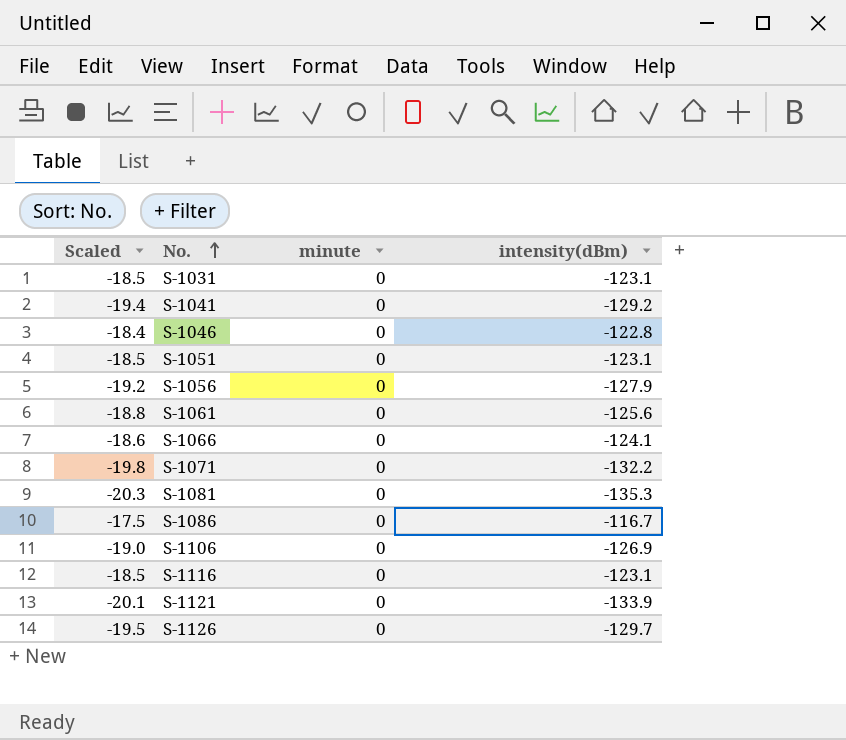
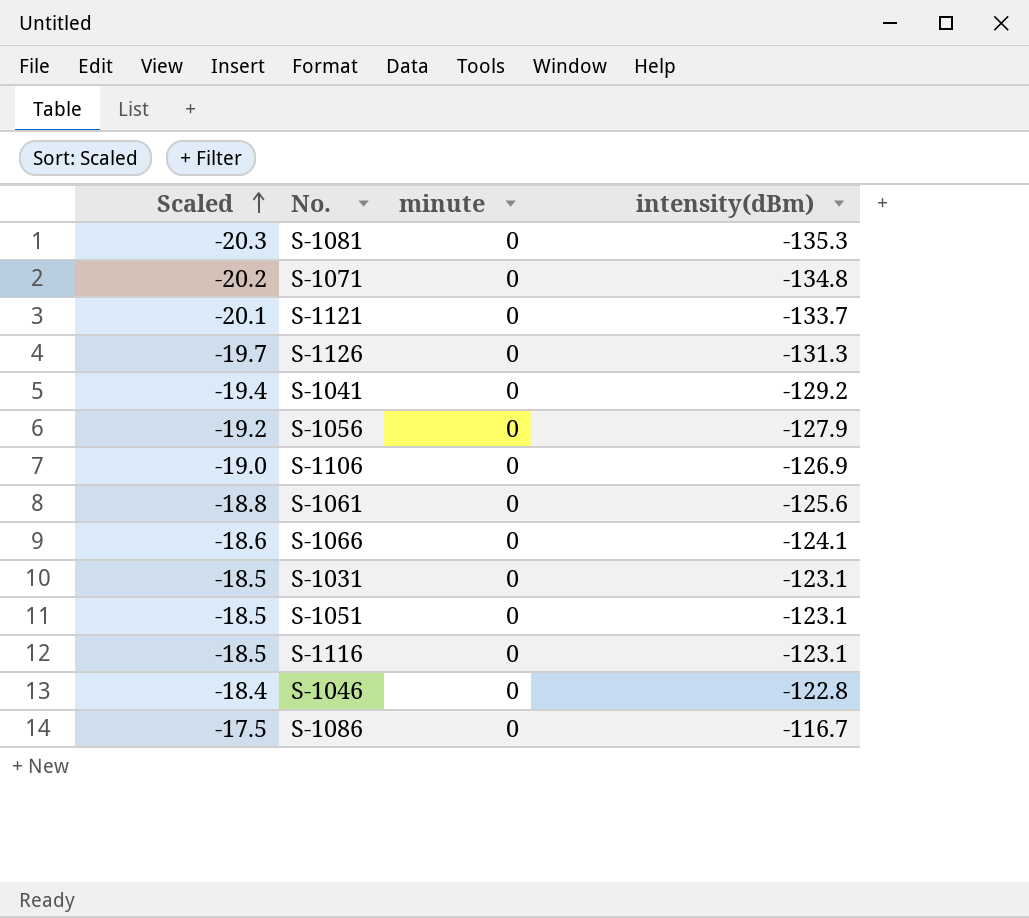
row order: No. ascending -> Scaled ascending
S-1071 | Scaled: -19.8 -> -20.2
S-1071 | intensity(dBm): -132.2 -> -134.8
S-1121 | intensity(dBm): -133.9 -> -133.7
S-1126 | Scaled: -19.5 -> -19.7
S-1126 | intensity(dBm): -129.7 -> -131.3

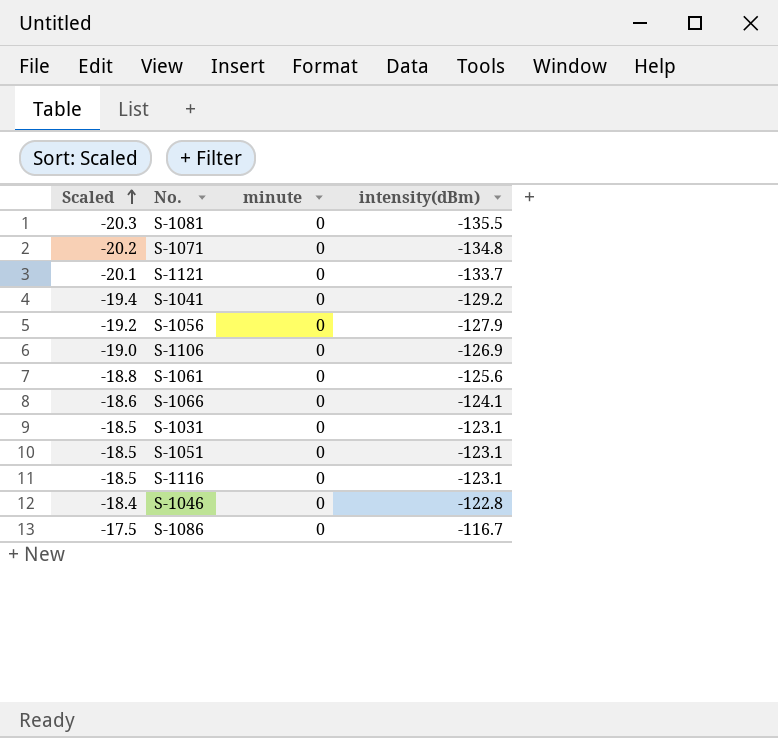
row S-1126: -19.7 | 0 | -131.3 -> none
S-1081 | intensity(dBm): -135.3 -> -135.5

